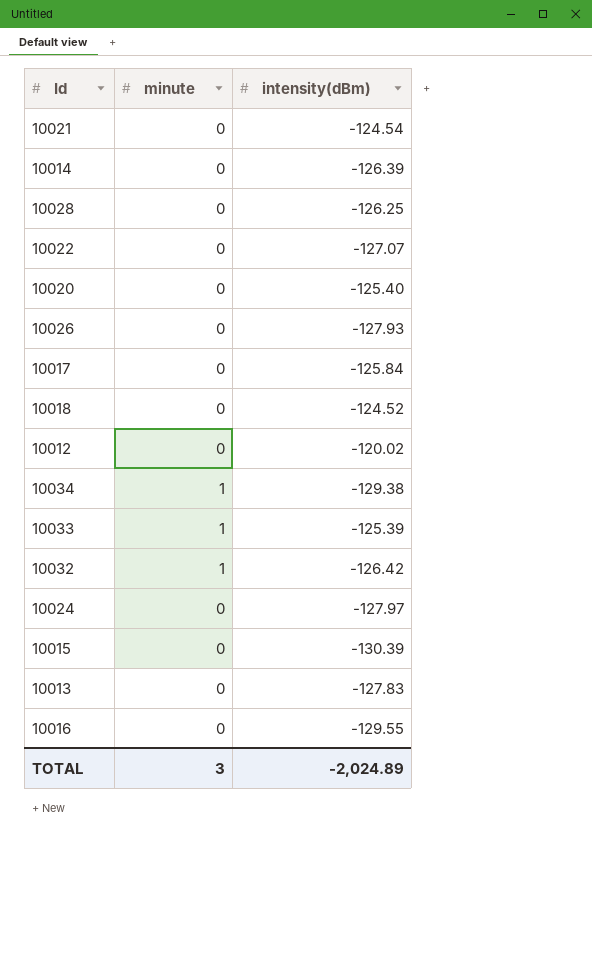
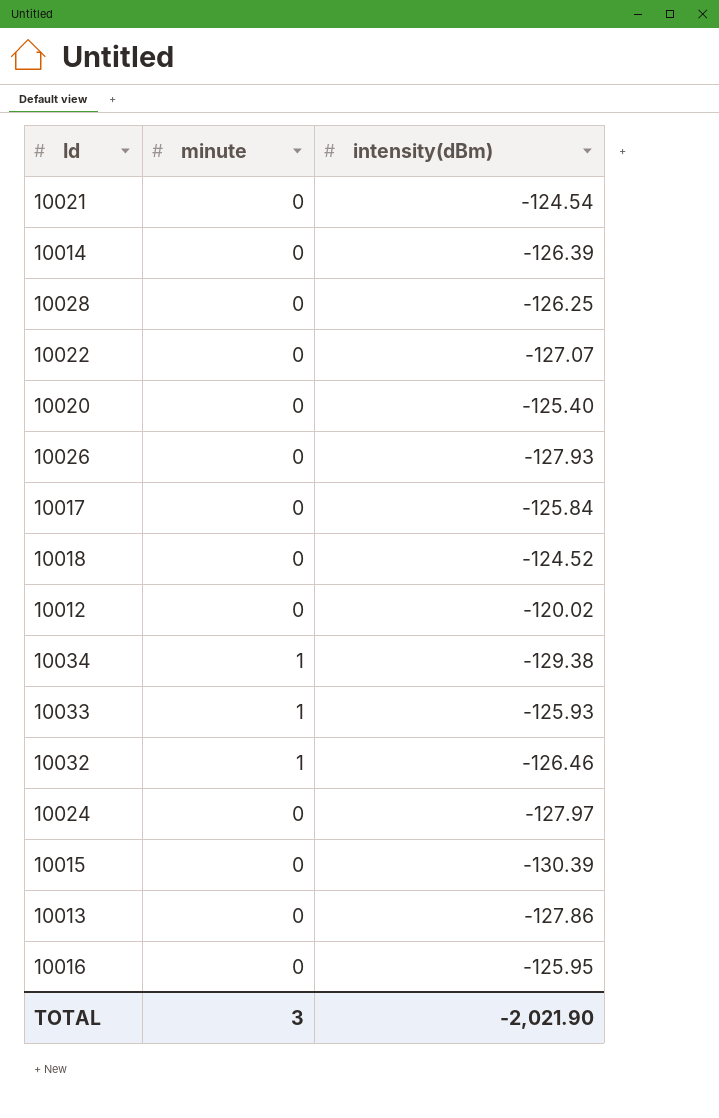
10033 | intensity(dBm): -125.39 -> -125.93
10032 | intensity(dBm): -126.42 -> -126.46
10013 | intensity(dBm): -127.83 -> -127.86
10016 | intensity(dBm): -129.55 -> -125.95
TOTAL | intensity(dBm): -2,024.89 -> -2,021.90

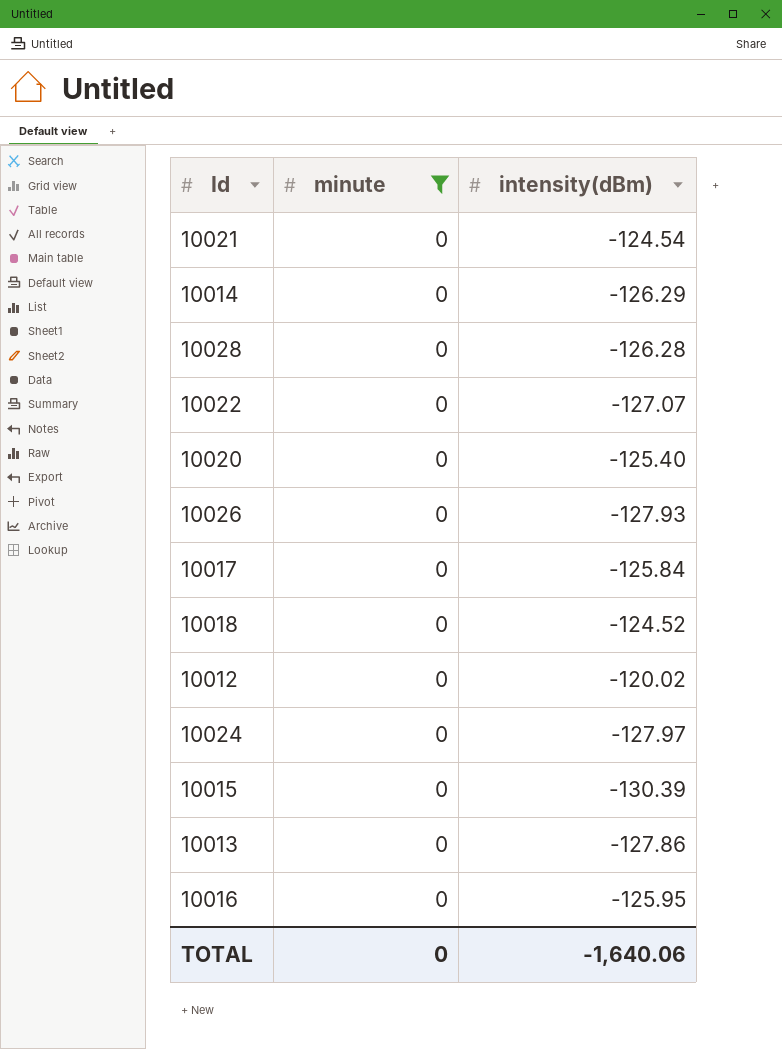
filter: none -> minute = 0
10014 | intensity(dBm): -126.39 -> -126.29
10028 | intensity(dBm): -126.25 -> -126.28
TOTAL | minute: 3 -> 0
TOTAL | intensity(dBm): -2,021.90 -> -1,640.06

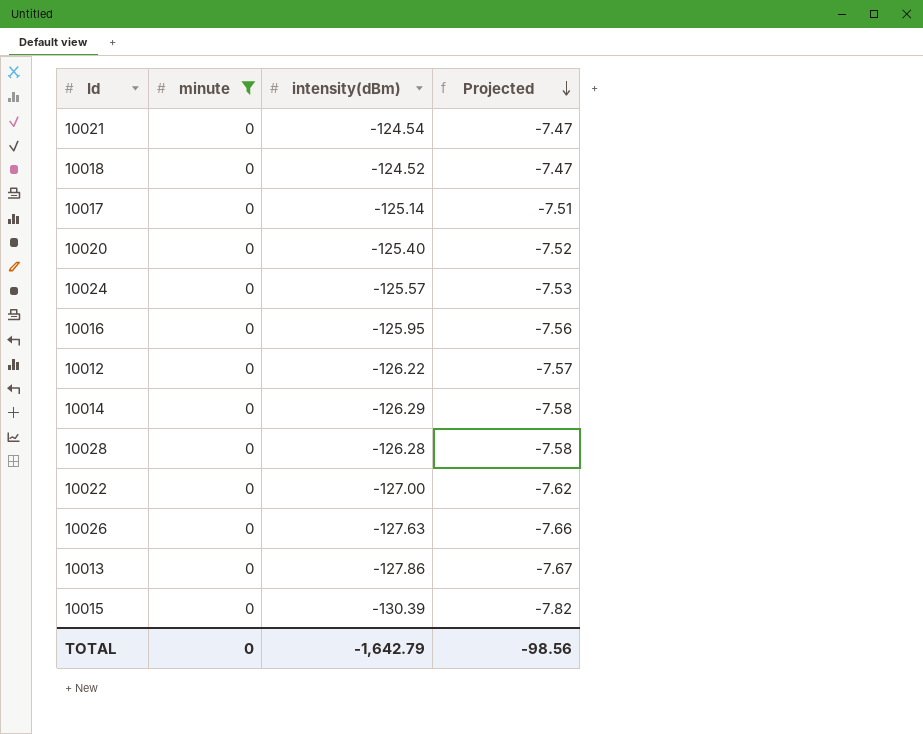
row order: none -> Projected descending
column Projected | formula: none -> [intensity(dBm)] * 0.06
10017 | intensity(dBm): -125.84 -> -125.14
10024 | intensity(dBm): -127.97 -> -125.57
10012 | intensity(dBm): -120.02 -> -126.22
10022 | intensity(dBm): -127.07 -> -127.00
10026 | intensity(dBm): -127.93 -> -127.63
TOTAL | intensity(dBm): -1,640.06 -> -1,642.79

